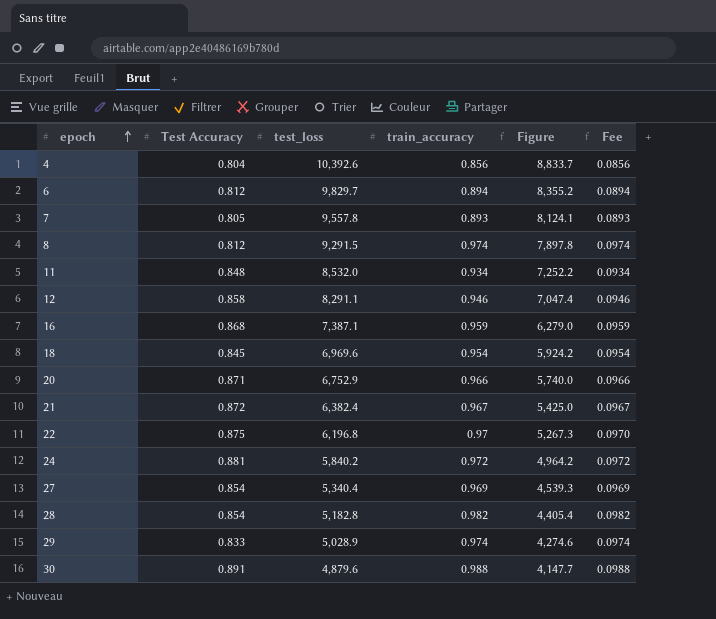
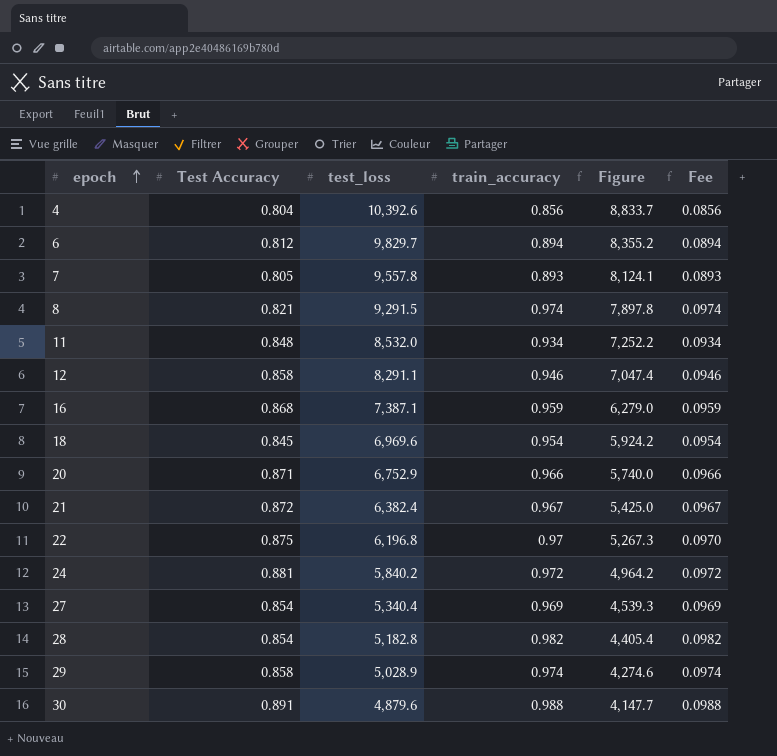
8 | Test Accuracy: 0.812 -> 0.821
29 | Test Accuracy: 0.833 -> 0.858

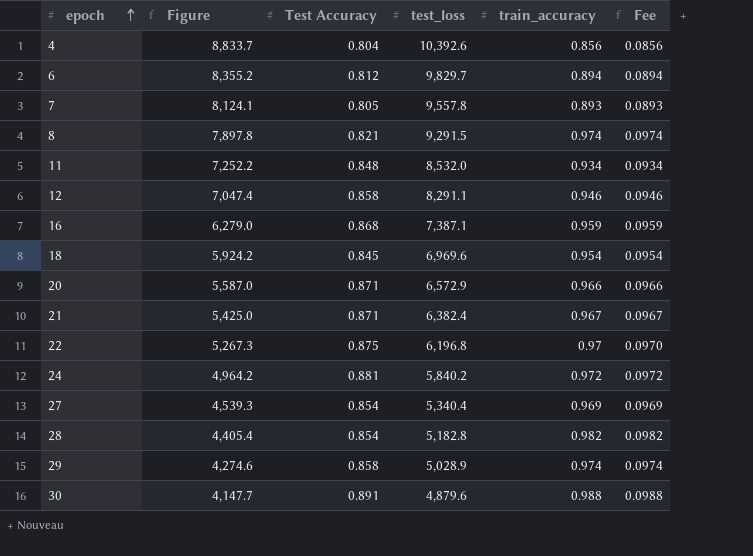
column Figure | position: 5 -> 2
20 | Figure: 5,740.0 -> 5,587.0
20 | test_loss: 6,752.9 -> 6,572.9
21 | Test Accuracy: 0.872 -> 0.871

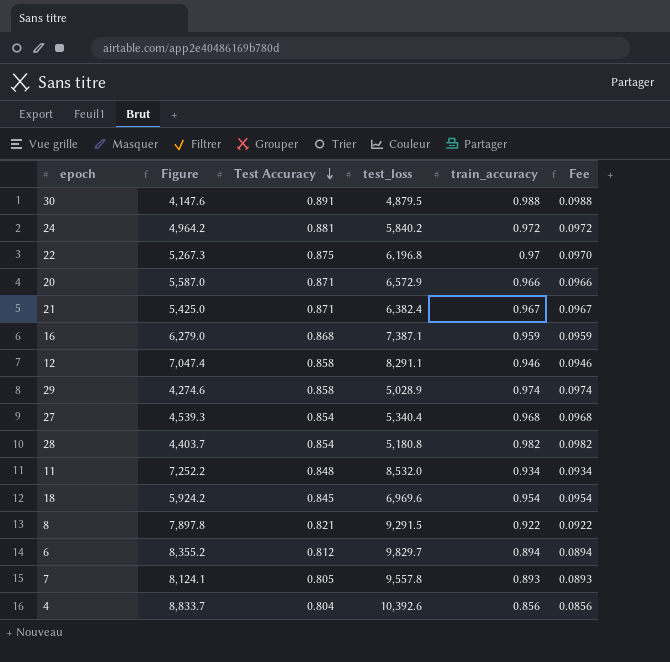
row order: epoch ascending -> Test Accuracy descending
30 | Figure: 4,147.7 -> 4,147.6
30 | test_loss: 4,879.6 -> 4,879.5
27 | train_accuracy: 0.969 -> 0.968
27 | Fee: 0.0969 -> 0.0968
28 | Figure: 4,405.4 -> 4,403.7
28 | test_loss: 5,182.8 -> 5,180.8
8 | train_accuracy: 0.974 -> 0.922
8 | Fee: 0.0974 -> 0.0922

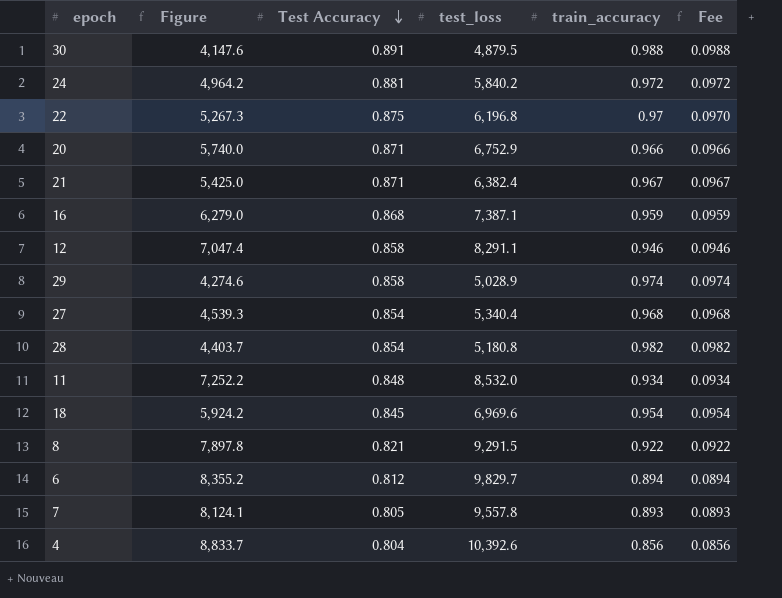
20 | Figure: 5,587.0 -> 5,740.0
20 | test_loss: 6,572.9 -> 6,752.9

